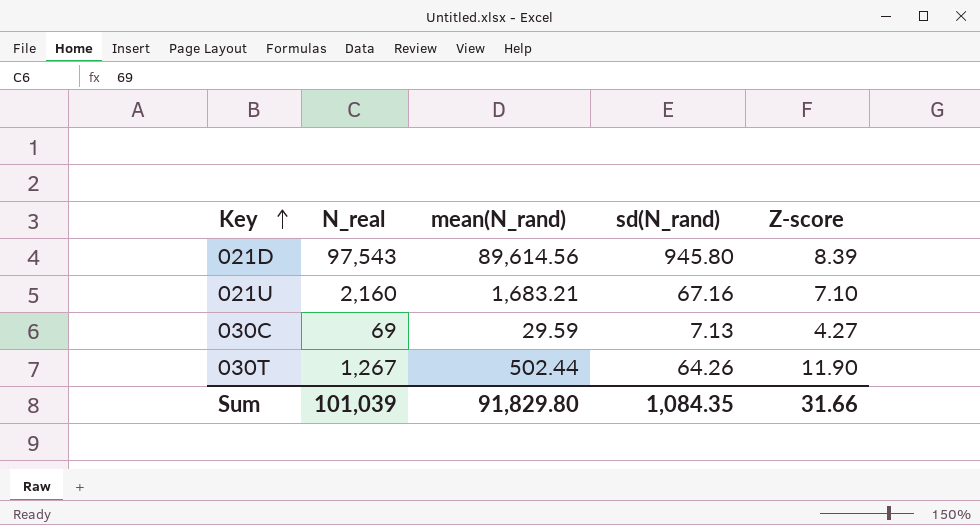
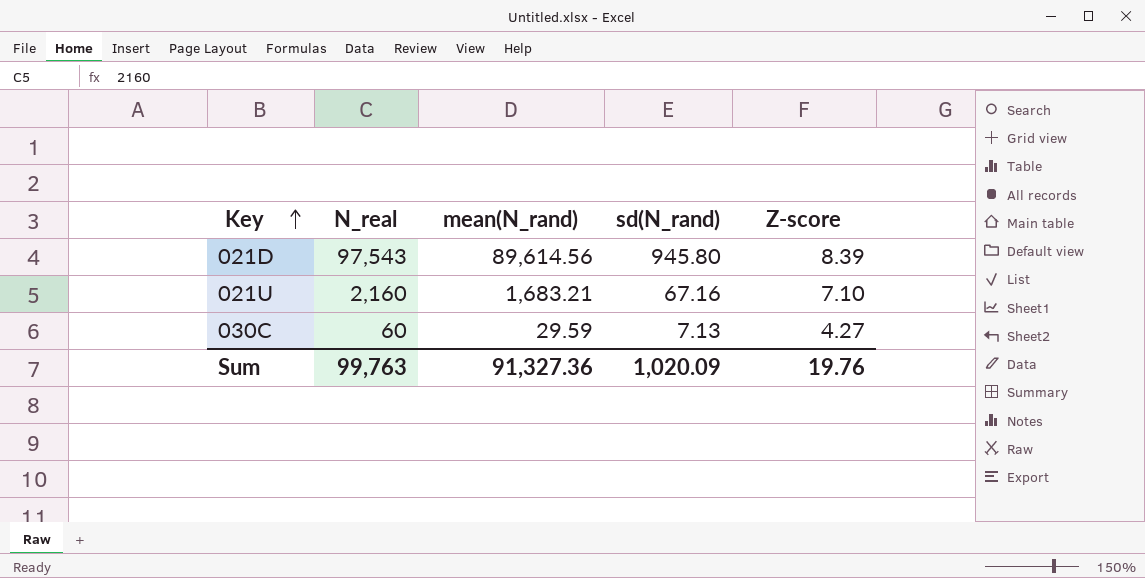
row 030T: 1,267 | 502.44 | 64.26 | 11.90 -> none
030C | N_real: 69 -> 60
Sum | N_real: 101,039 -> 99,763
Sum | mean(N_rand): 91,829.80 -> 91,327.36
Sum | sd(N_rand): 1,084.35 -> 1,020.09
Sum | Z-score: 31.66 -> 19.76

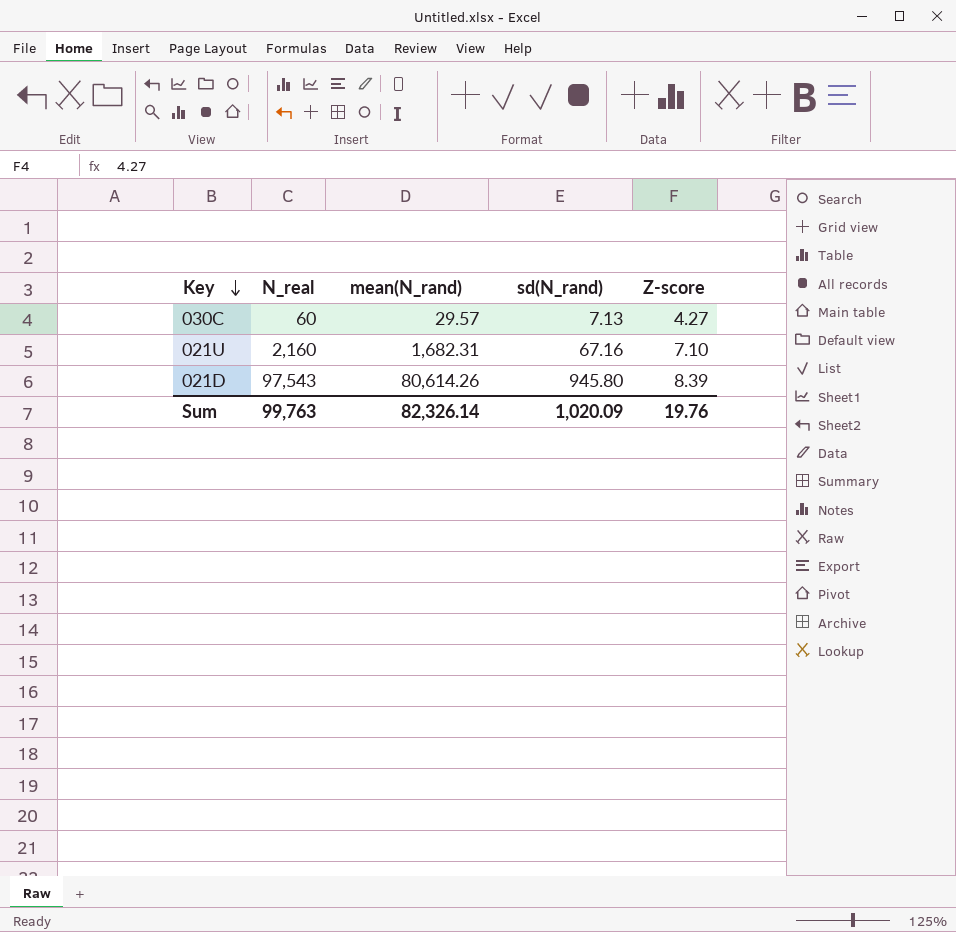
row order: Key ascending -> Key descending
030C | mean(N_rand): 29.59 -> 29.57
021U | mean(N_rand): 1,683.21 -> 1,682.31
021D | mean(N_rand): 89,614.56 -> 80,614.26
Sum | mean(N_rand): 91,327.36 -> 82,326.14

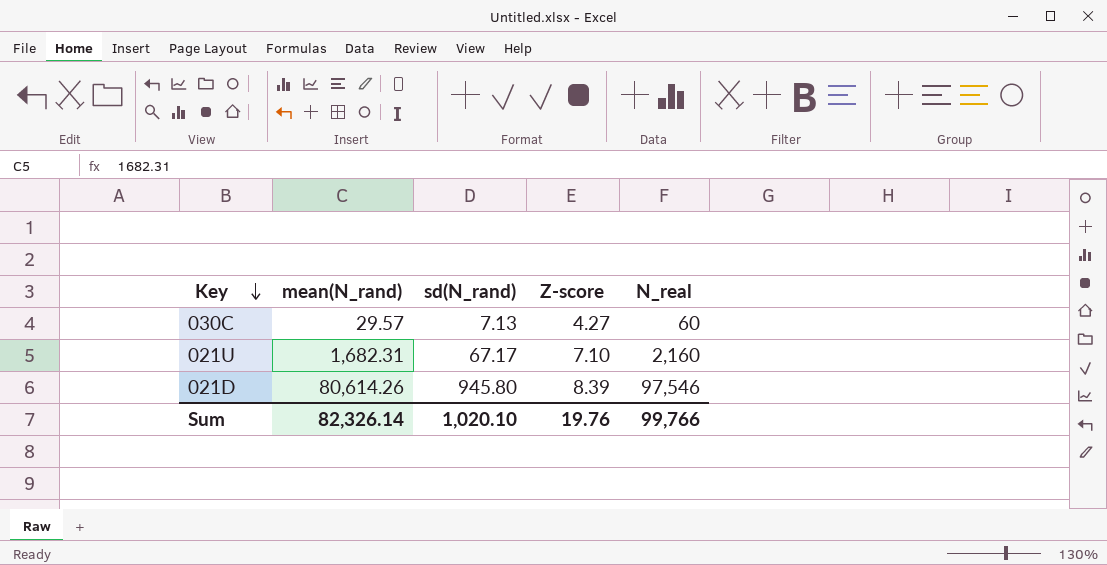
column N_real | position: 2 -> 5
021U | sd(N_rand): 67.16 -> 67.17
021D | N_real: 97,543 -> 97,546
Sum | sd(N_rand): 1,020.09 -> 1,020.10
Sum | N_real: 99,763 -> 99,766

